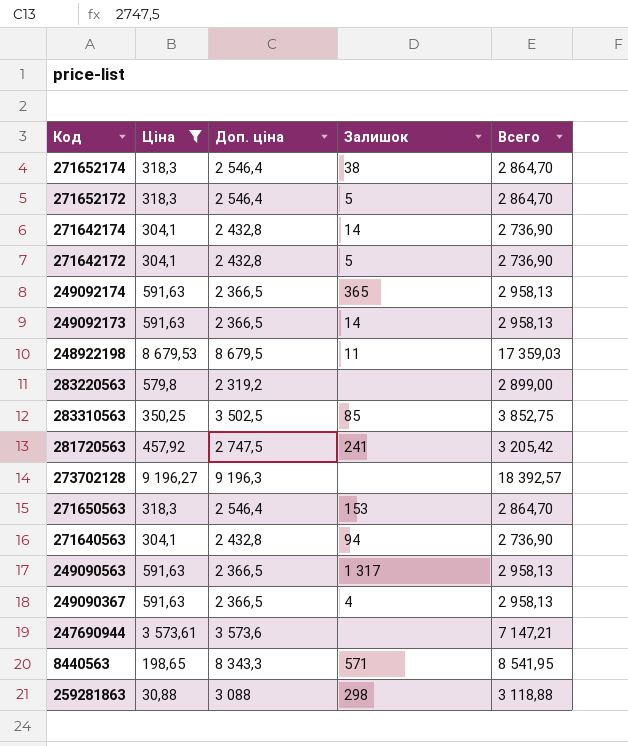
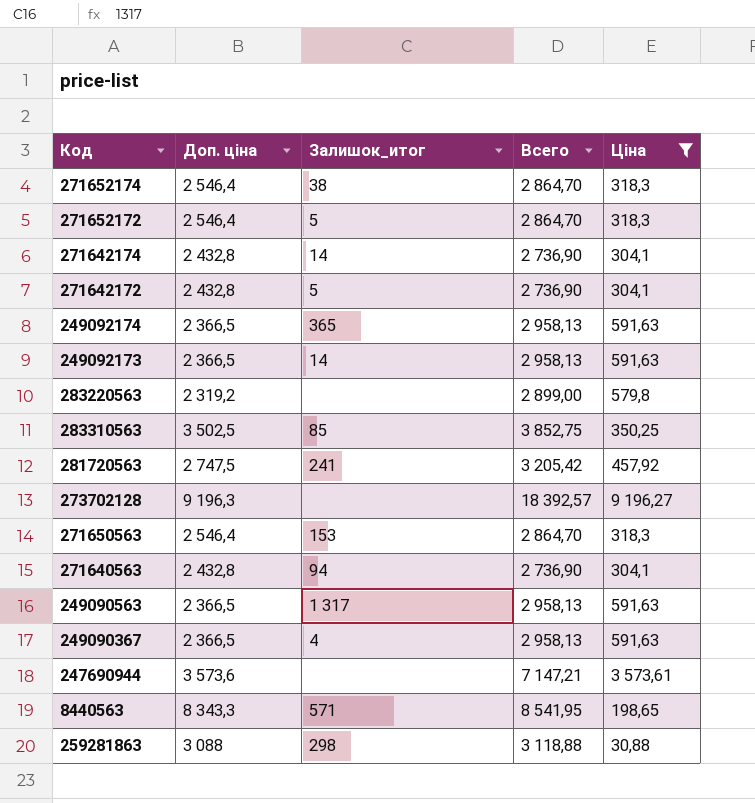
column name: Залишок -> Залишок_итог
column Ціна | position: 2 -> 5
row 248922198: 8 679,53 | 8 679,5 | 11 | 17 359,03 -> none

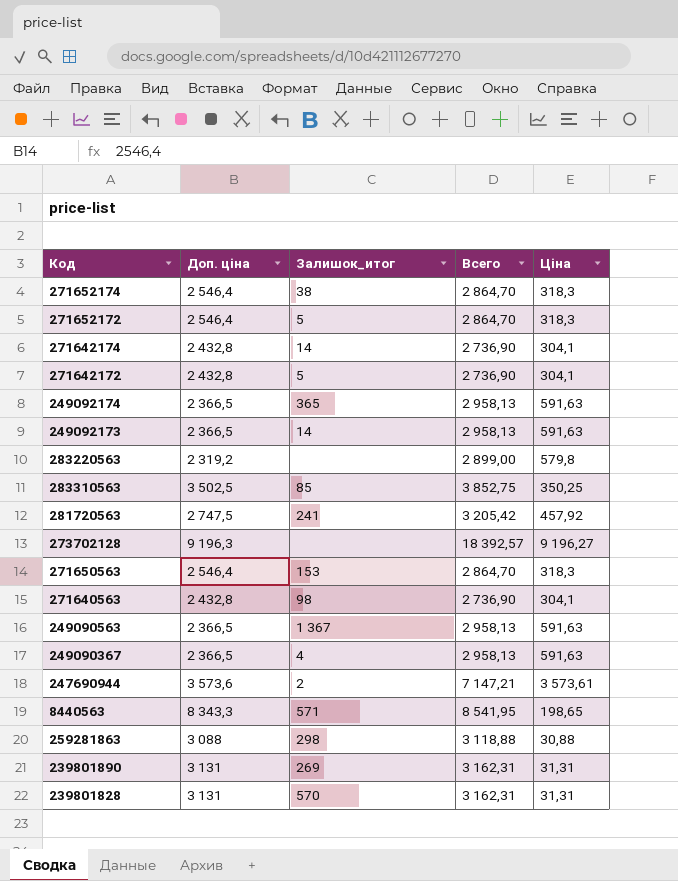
filter: Ціна != 31,31 -> none
271640563 | Залишок_итог: 94 -> 98
249090563 | Залишок_итог: 1 317 -> 1 367
247690944 | Залишок_итог: none -> 2

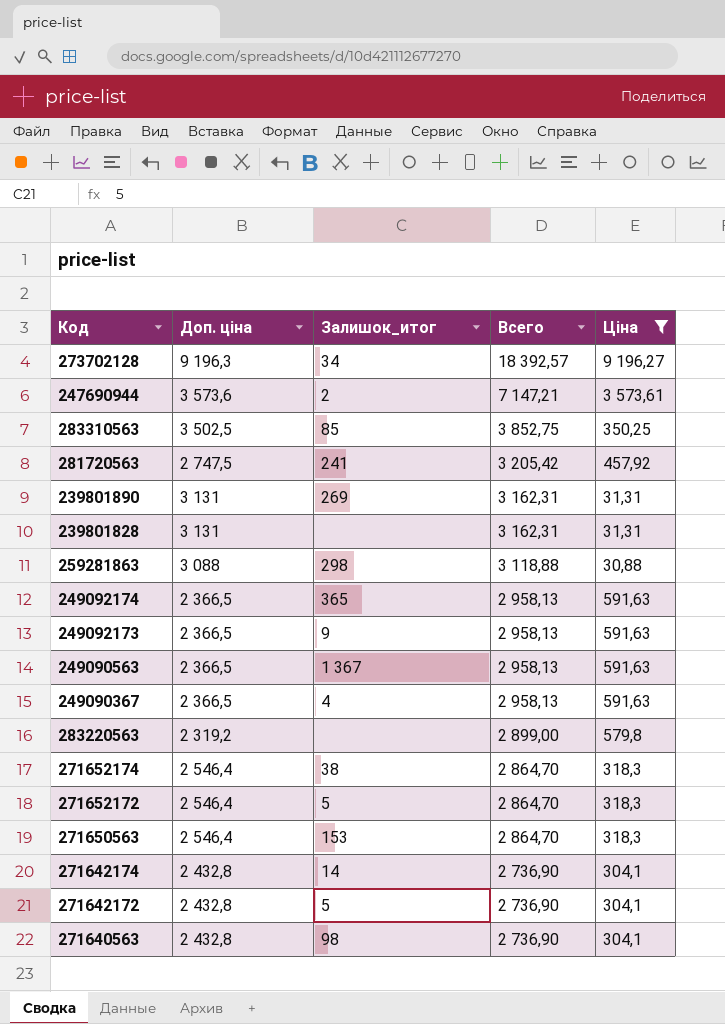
filter: none -> Ціна != 198,65
row order: none -> Всего descending
273702128 | Залишок_итог: none -> 34
239801828 | Залишок_итог: 570 -> none
249092173 | Залишок_итог: 14 -> 9

